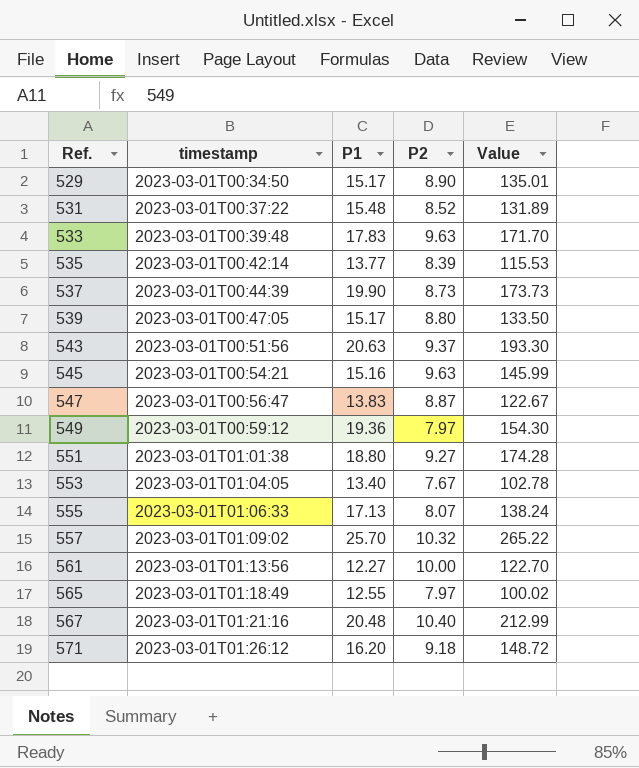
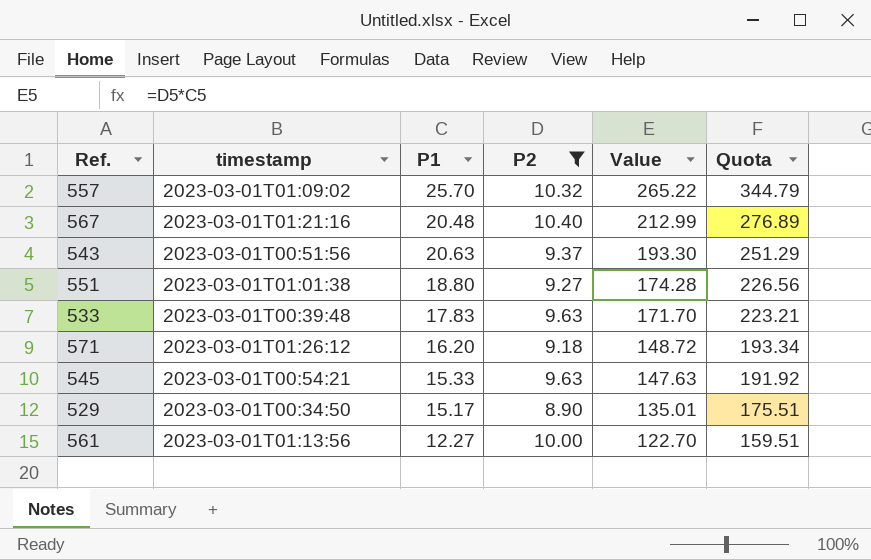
filter: none -> P2 >= 8.90
row order: Ref. ascending -> Value descending
column Quota | formula: none -> [Value] * 1.3
545 | P1: 15.16 -> 15.33
545 | Value: 145.99 -> 147.63

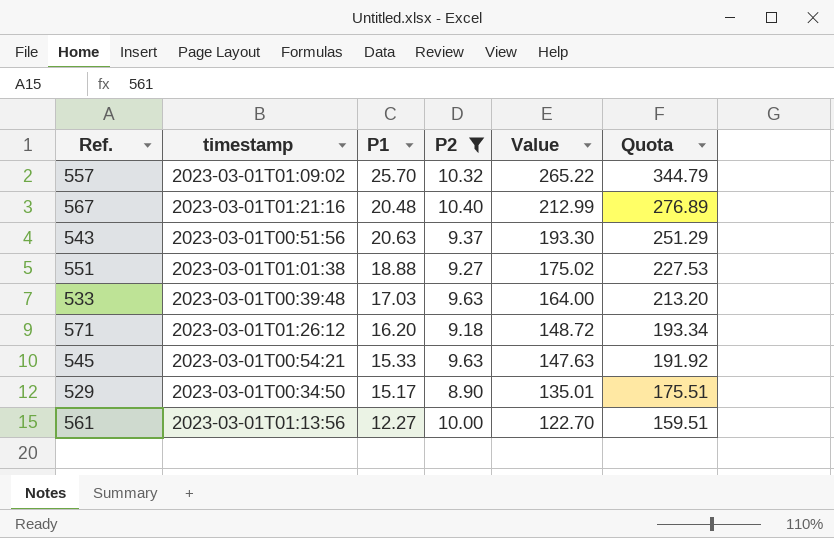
551 | P1: 18.80 -> 18.88
551 | Value: 174.28 -> 175.02
551 | Quota: 226.56 -> 227.53
533 | P1: 17.83 -> 17.03
533 | Value: 171.70 -> 164.00
533 | Quota: 223.21 -> 213.20

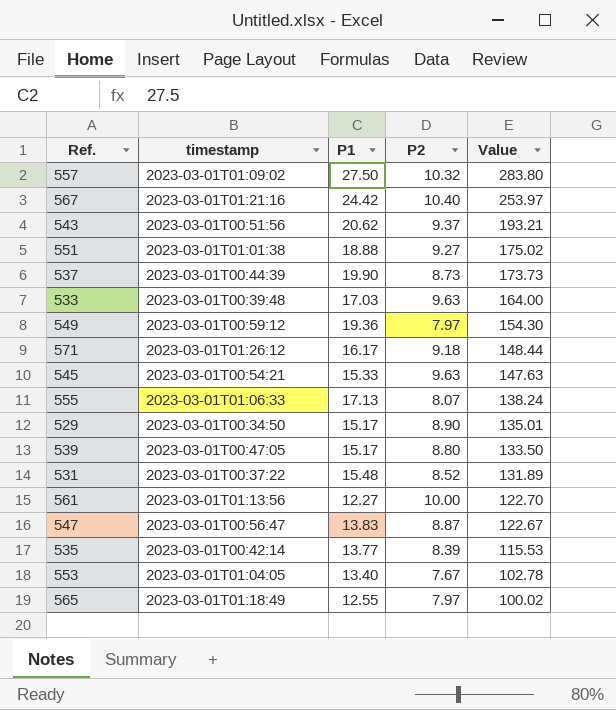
filter: P2 >= 8.90 -> none
column Quota | formula: [Value] * 1.3 -> none
557 | P1: 25.70 -> 27.50
557 | Value: 265.22 -> 283.80
567 | P1: 20.48 -> 24.42
567 | Value: 212.99 -> 253.97
543 | P1: 20.63 -> 20.62
543 | Value: 193.30 -> 193.21
571 | P1: 16.20 -> 16.17
571 | Value: 148.72 -> 148.44

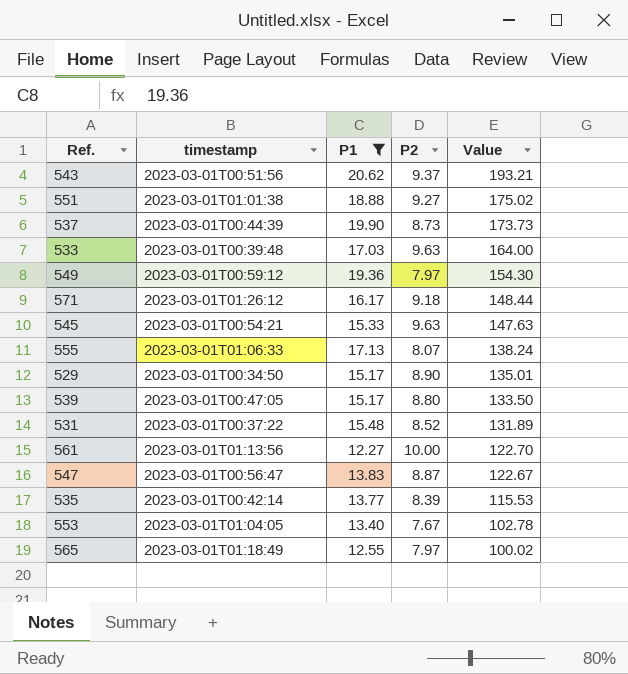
filter: none -> P1 <= 20.62

